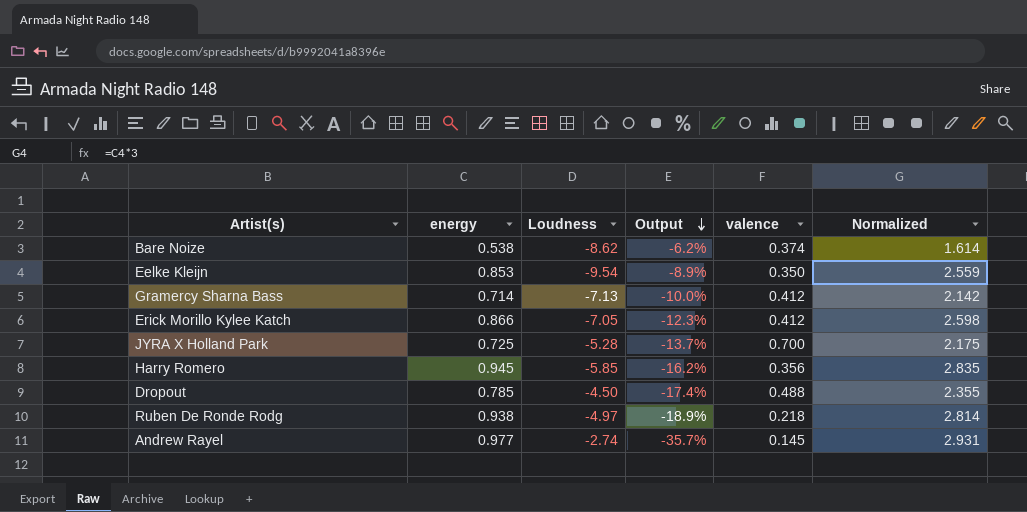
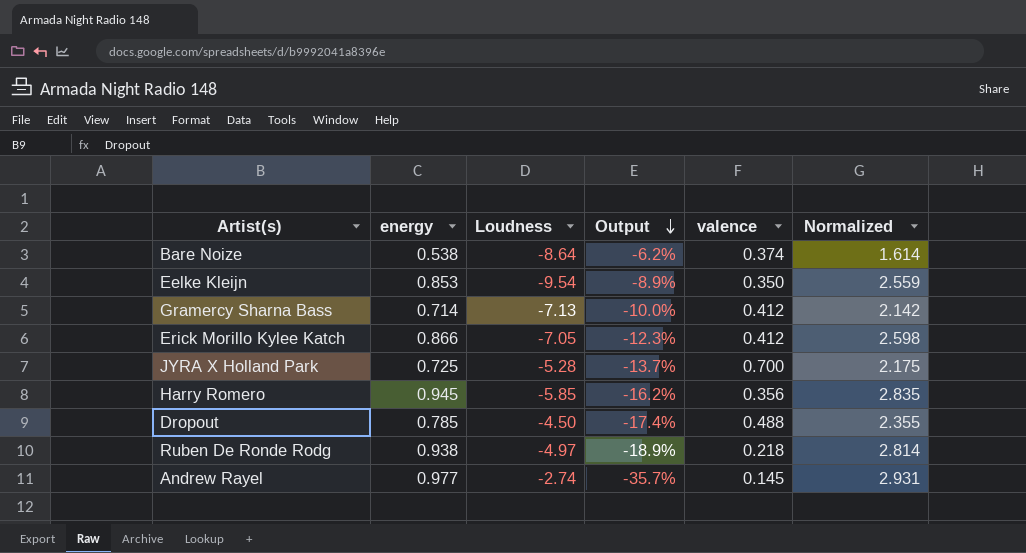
Bare Noize | Loudness: -8.62 -> -8.64

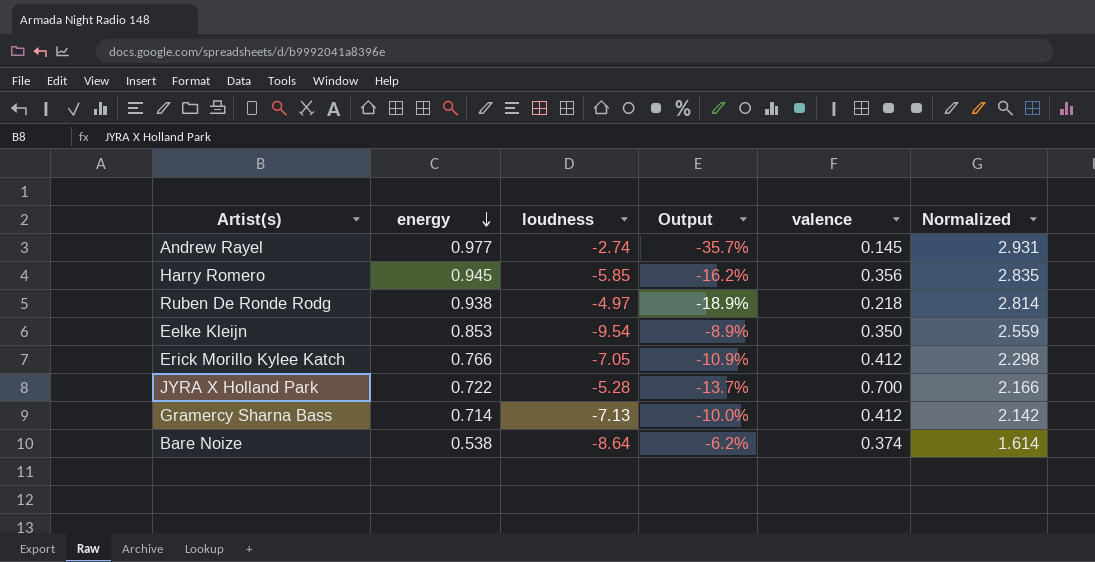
row order: Output descending -> energy descending
column name: Loudness -> loudness
row Dropout: 0.785 | -4.50 | -17.4% | 0.488 | 2.355 -> none
Erick Morillo Kylee Katch | energy: 0.866 -> 0.766
Erick Morillo Kylee Katch | Output: -12.3% -> -10.9%
Erick Morillo Kylee Katch | Normalized: 2.598 -> 2.298
JYRA X Holland Park | energy: 0.725 -> 0.722
JYRA X Holland Park | Normalized: 2.175 -> 2.166

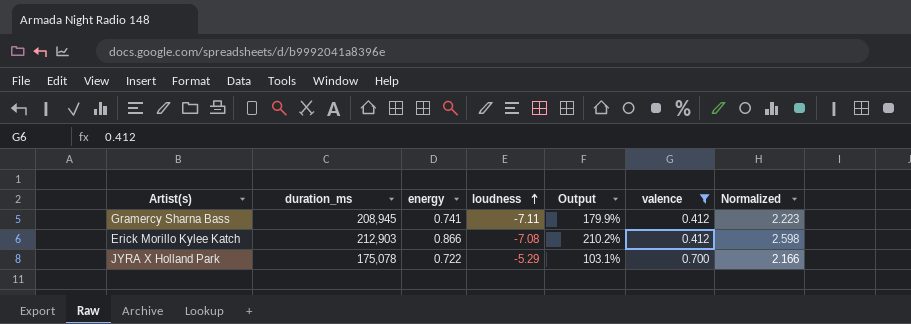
filter: none -> valence >= 0.412
row order: energy descending -> loudness ascending
column duration_ms | position: none -> 2
column Output | formula: [energy] / [loudness] -> [energy] / [valence]
Gramercy Sharna Bass | energy: 0.714 -> 0.741
Gramercy Sharna Bass | loudness: -7.13 -> -7.11
Gramercy Sharna Bass | Normalized: 2.142 -> 2.223
Erick Morillo Kylee Katch | energy: 0.766 -> 0.866
Erick Morillo Kylee Katch | loudness: -7.05 -> -7.08
Erick Morillo Kylee Katch | Normalized: 2.298 -> 2.598
JYRA X Holland Park | loudness: -5.28 -> -5.29

